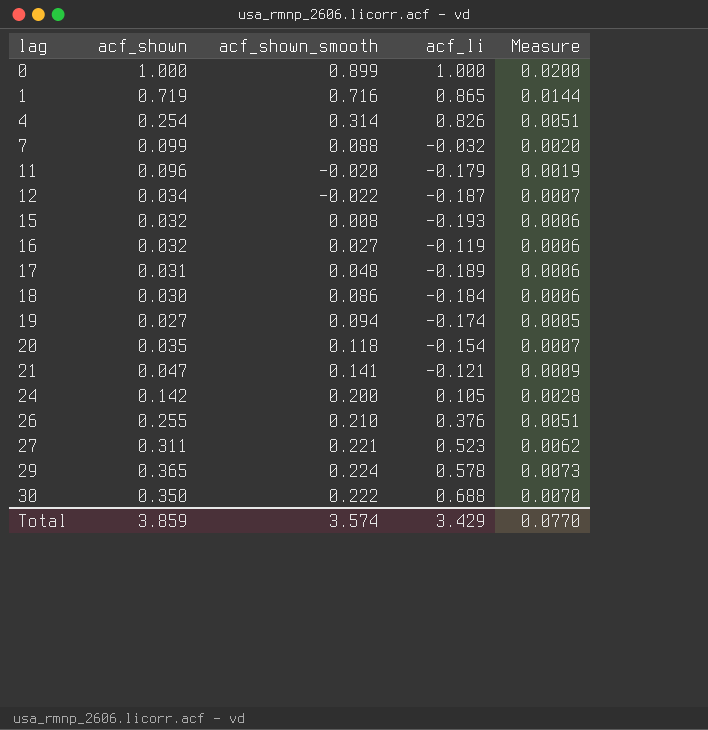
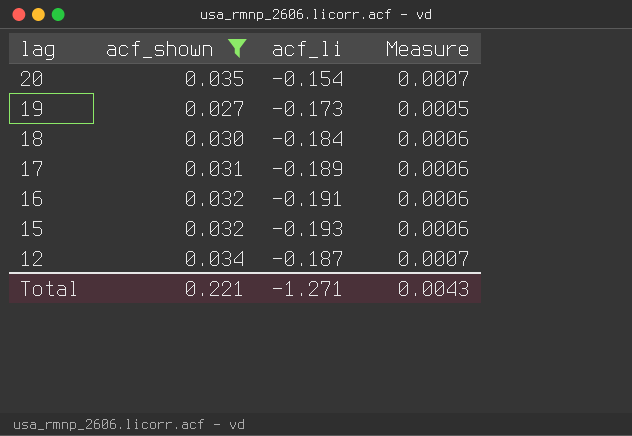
filter: none -> acf_shown <= 0.035
row order: lag ascending -> lag descending
column acf_shown_smooth | position: 3 -> none
19 | acf_li: -0.174 -> -0.173
16 | acf_li: -0.119 -> -0.191
Total | acf_shown: 3.859 -> 0.221
Total | acf_li: 3.429 -> -1.271
Total | Measure: 0.0770 -> 0.0043

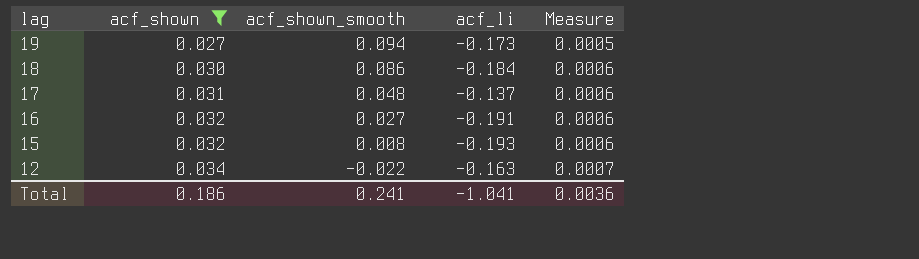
column acf_shown_smooth | position: none -> 3
row 20: 0.035 | -0.154 | 0.0007 -> none
17 | acf_li: -0.189 -> -0.137
12 | acf_li: -0.187 -> -0.163
Total | acf_shown: 0.221 -> 0.186
Total | acf_li: -1.271 -> -1.041
Total | Measure: 0.0043 -> 0.0036

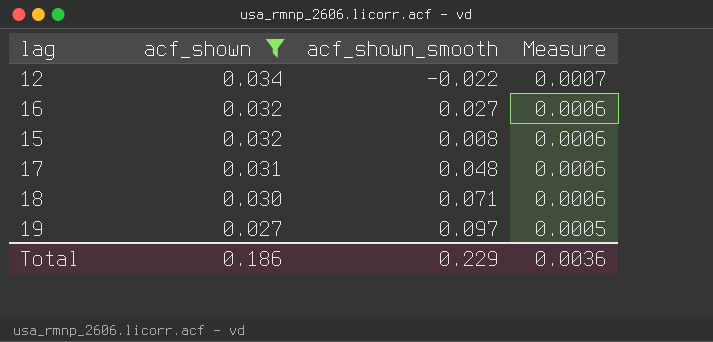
row order: lag descending -> acf_shown descending
column acf_li | position: 4 -> none
18 | acf_shown_smooth: 0.086 -> 0.071
19 | acf_shown_smooth: 0.094 -> 0.097
Total | acf_shown_smooth: 0.241 -> 0.229

